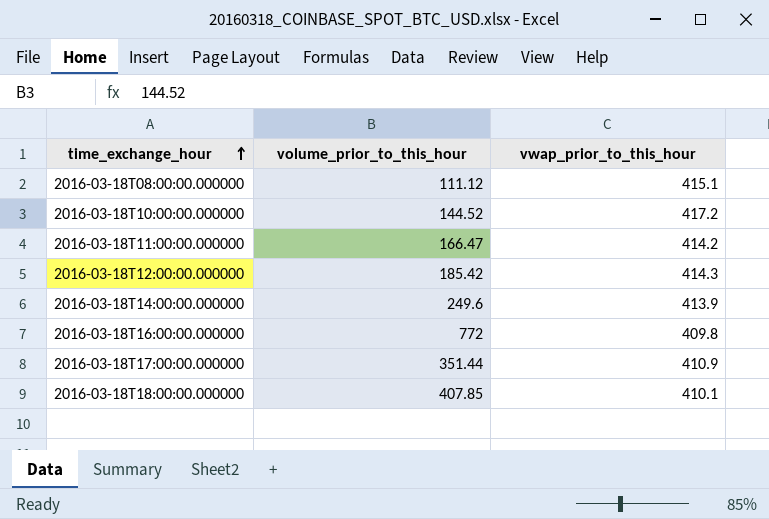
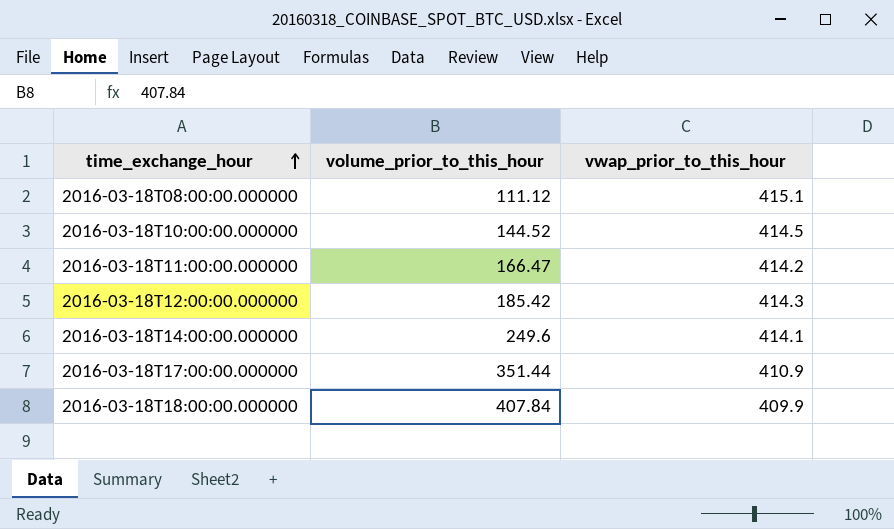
row 2016-03-18T16:00:00.000000: 772 | 409.8 -> none
2016-03-18T10:00:00.000000 | vwap_prior_to_this_hour: 417.2 -> 414.5
2016-03-18T14:00:00.000000 | vwap_prior_to_this_hour: 413.9 -> 414.1
2016-03-18T18:00:00.000000 | volume_prior_to_this_hour: 407.85 -> 407.84
2016-03-18T18:00:00.000000 | vwap_prior_to_this_hour: 410.1 -> 409.9

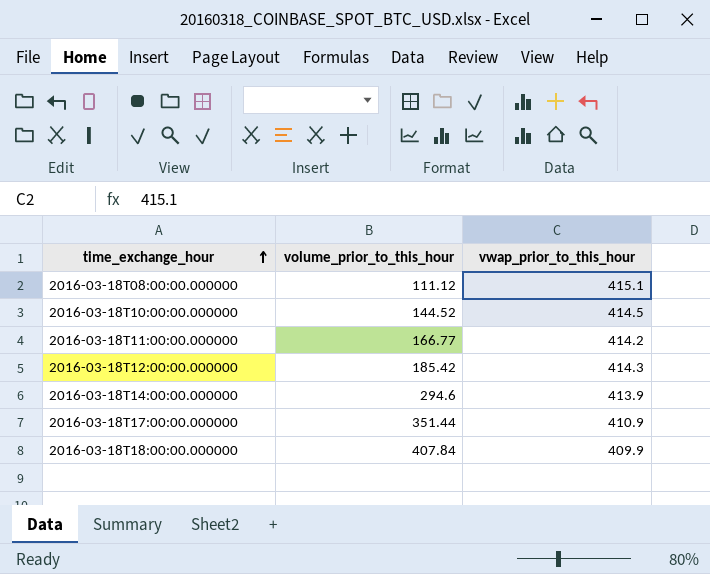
2016-03-18T11:00:00.000000 | volume_prior_to_this_hour: 166.47 -> 166.77
2016-03-18T14:00:00.000000 | volume_prior_to_this_hour: 249.6 -> 294.6
2016-03-18T14:00:00.000000 | vwap_prior_to_this_hour: 414.1 -> 413.9

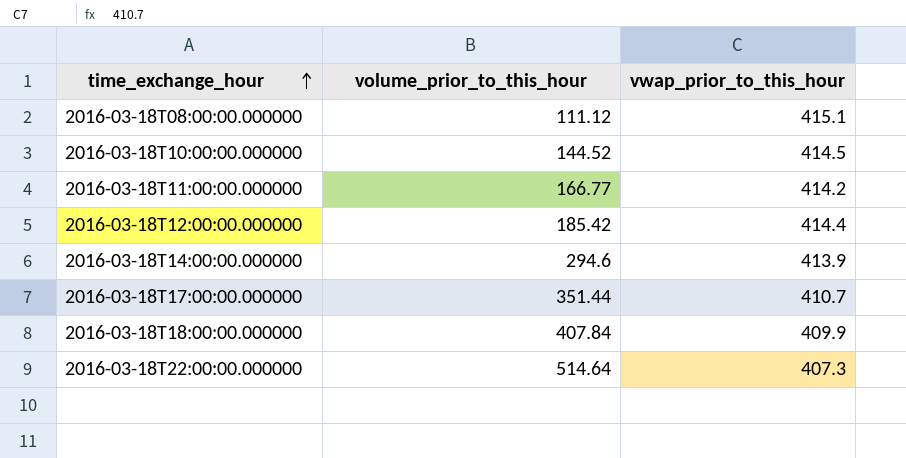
2016-03-18T12:00:00.000000 | vwap_prior_to_this_hour: 414.3 -> 414.4
2016-03-18T17:00:00.000000 | vwap_prior_to_this_hour: 410.9 -> 410.7
row 2016-03-18T22:00:00.000000: none -> 514.64 | 407.3

